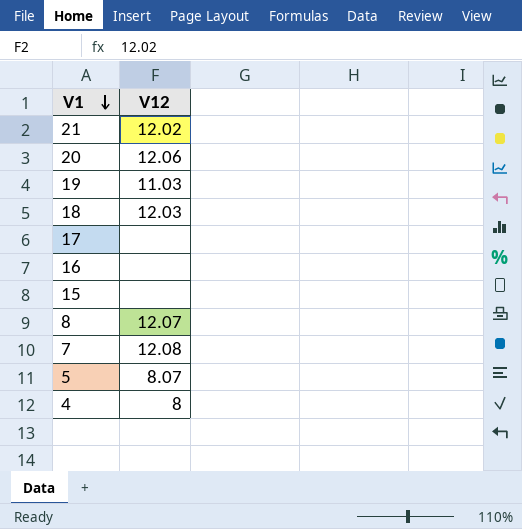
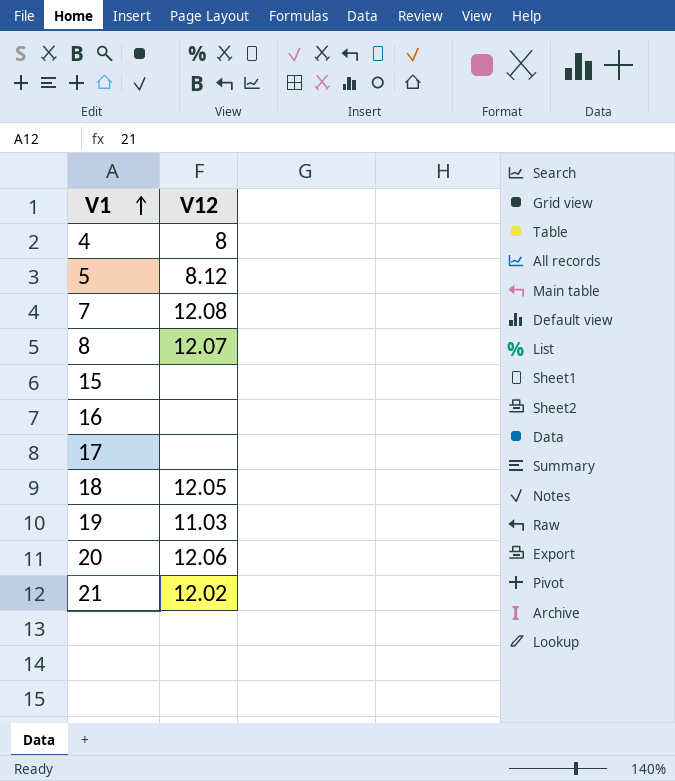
row order: V1 descending -> V1 ascending
5 | V12: 8.07 -> 8.12
18 | V12: 12.03 -> 12.05

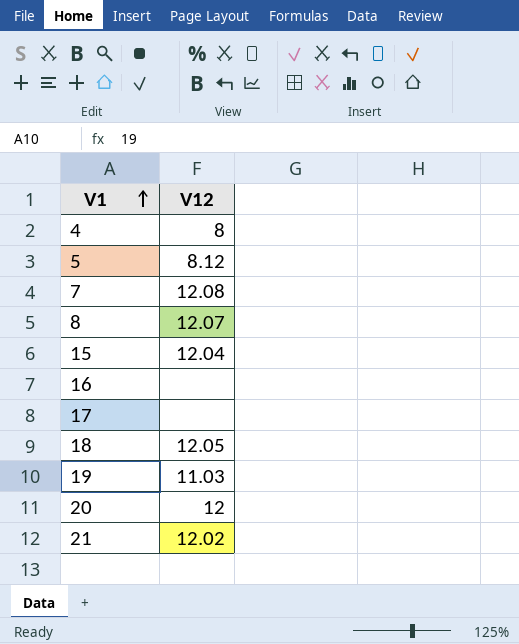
15 | V12: none -> 12.04
20 | V12: 12.06 -> 12

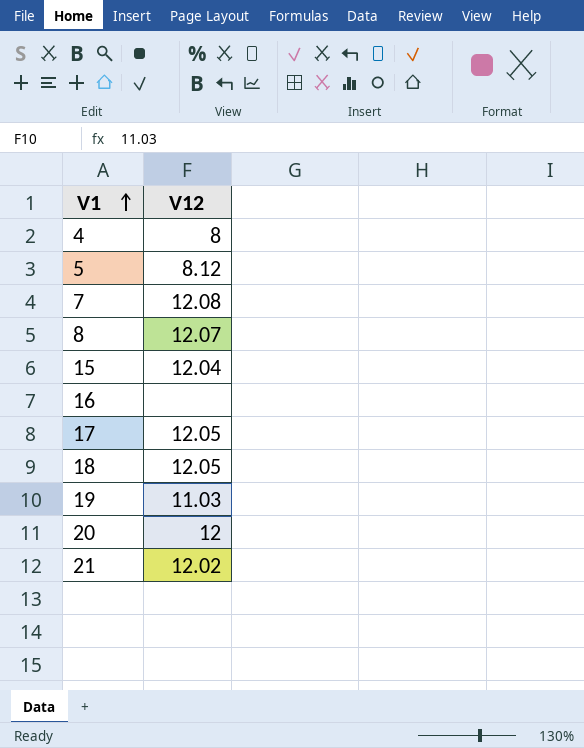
17 | V12: none -> 12.05

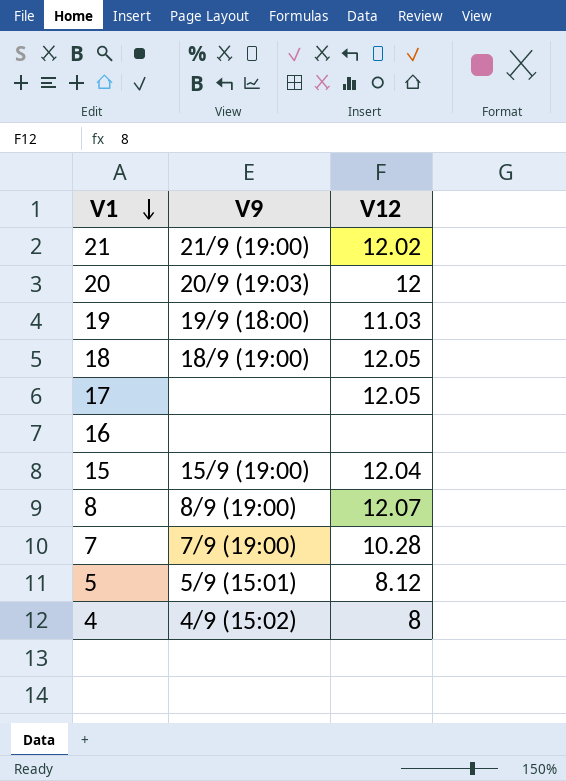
row order: V1 ascending -> V1 descending
column V9 | position: none -> 2
7 | V12: 12.08 -> 10.28

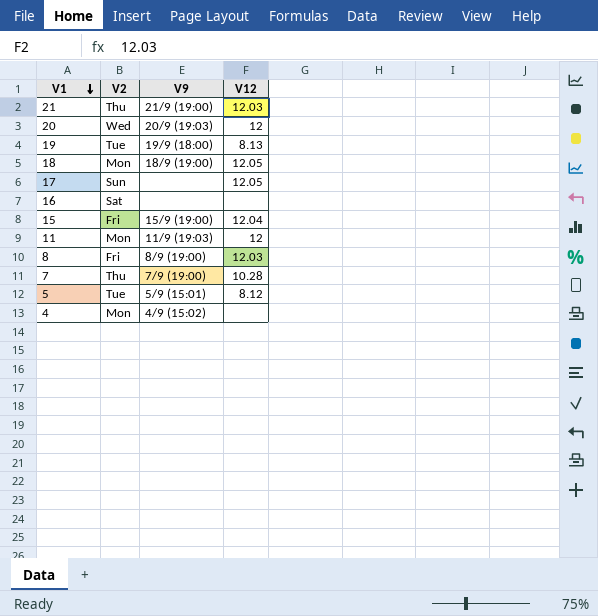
column V2 | position: none -> 2
21 | V12: 12.02 -> 12.03
19 | V12: 11.03 -> 8.13
row 11: none -> Mon | 11/9 (19:03) | 12
8 | V12: 12.07 -> 12.03
4 | V12: 8 -> none

